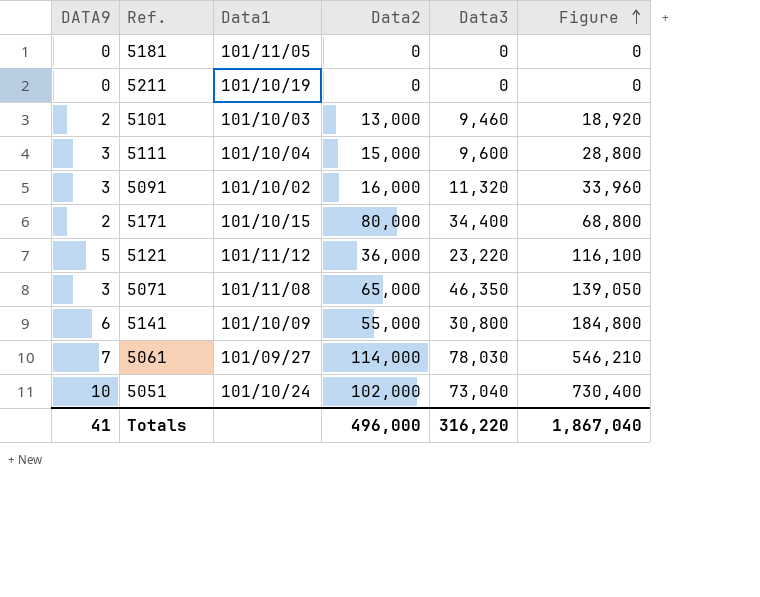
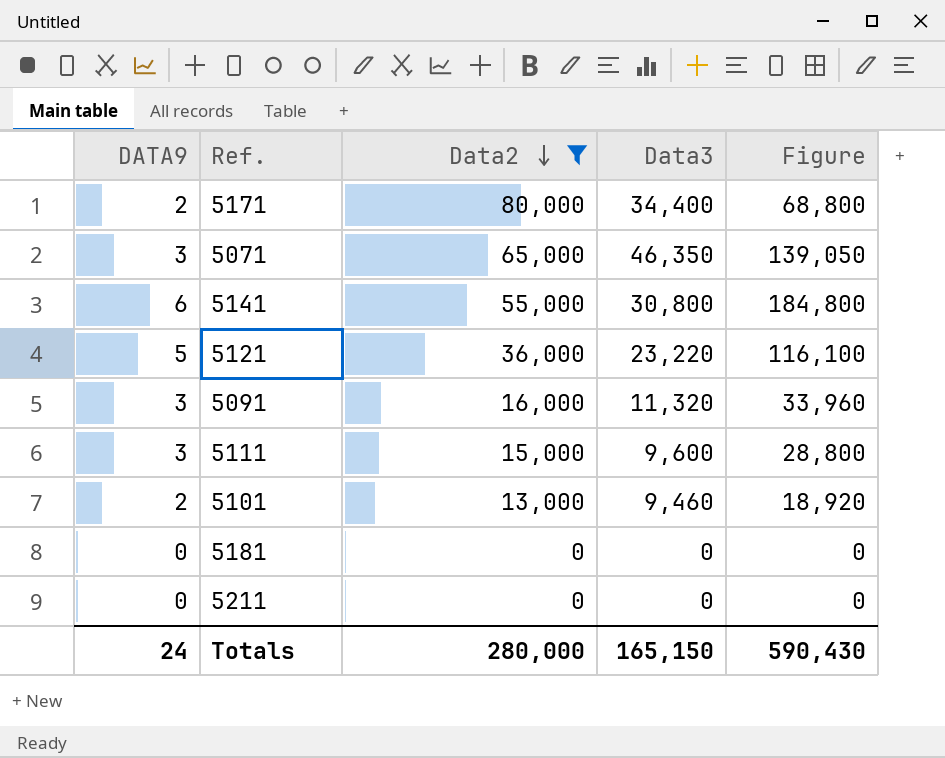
filter: none -> Data2 <= 80,000
row order: Figure ascending -> Data2 descending
column Data1 | position: 3 -> none
Totals | DATA9: 41 -> 24
Totals | Data2: 496,000 -> 280,000
Totals | Data3: 316,220 -> 165,150
Totals | Figure: 1,867,040 -> 590,430

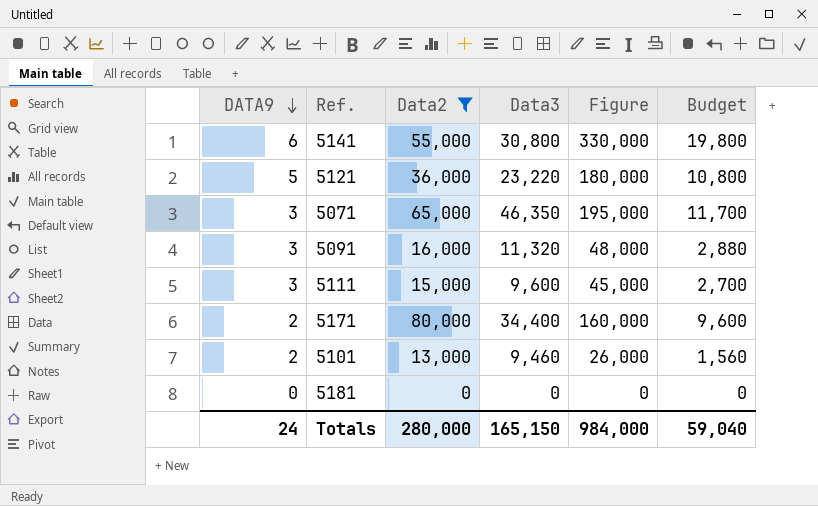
row order: Data2 descending -> DATA9 descending
column Figure | formula: [DATA9] * [Data3] -> [DATA9] * [Data2]
column Budget | formula: none -> [Figure] * 0.06
row 5211: 0 | 0 | 0 | 0 -> none
Totals | Figure: 590,430 -> 984,000

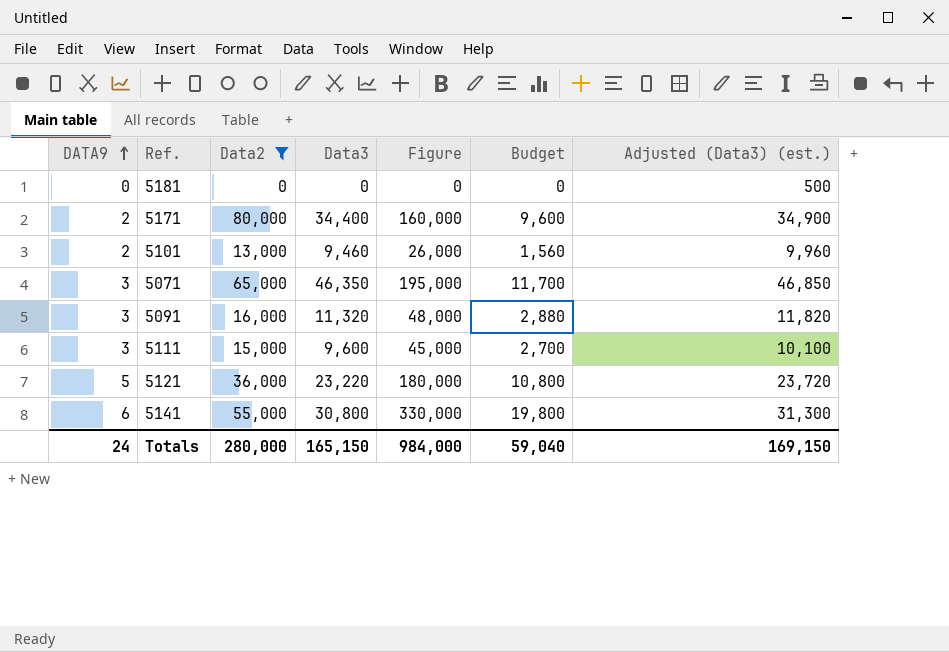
row order: DATA9 descending -> DATA9 ascending
column Adjusted (Data3) (est.) | formula: none -> [Data3] + 500

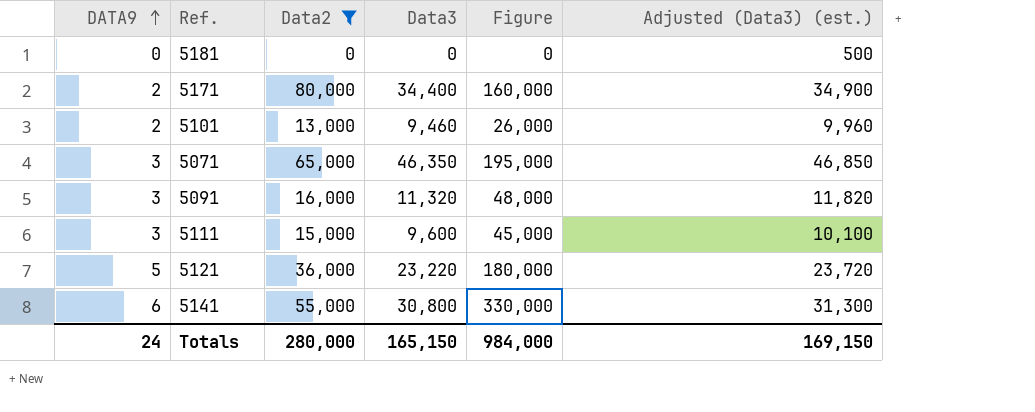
column Budget | formula: [Figure] * 0.06 -> none

